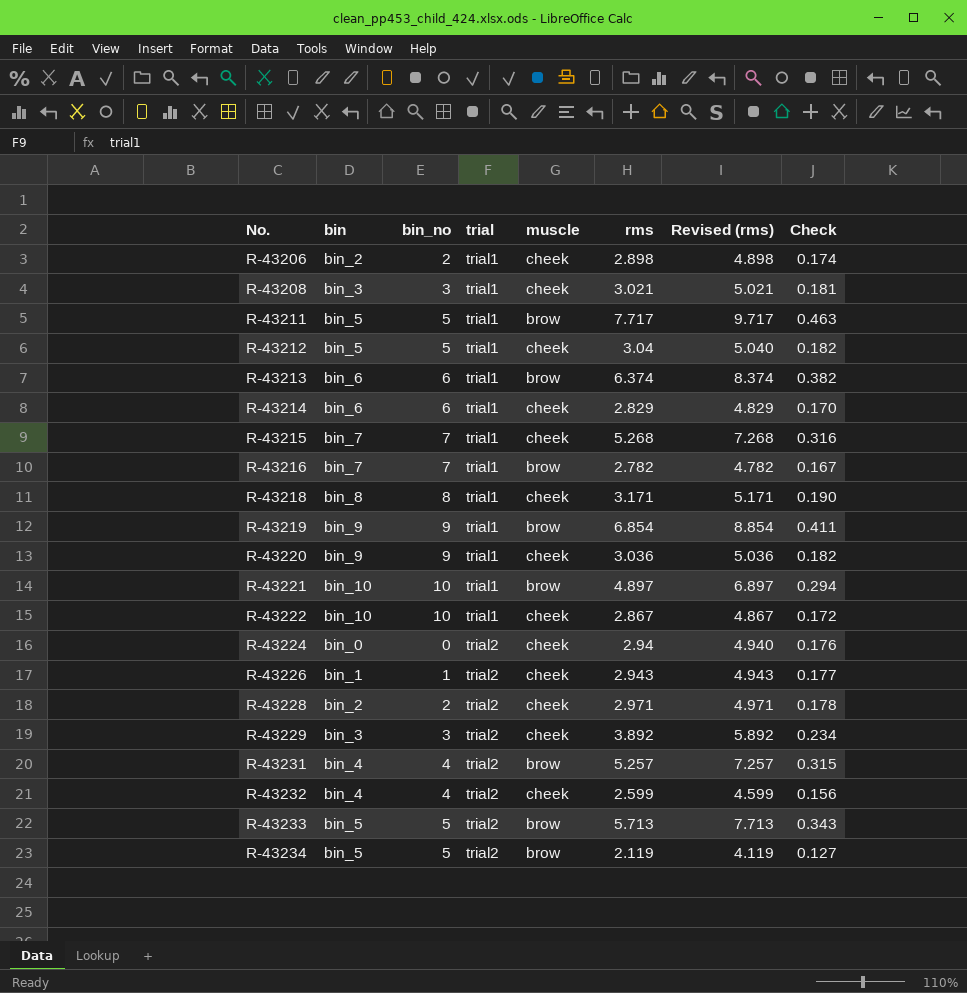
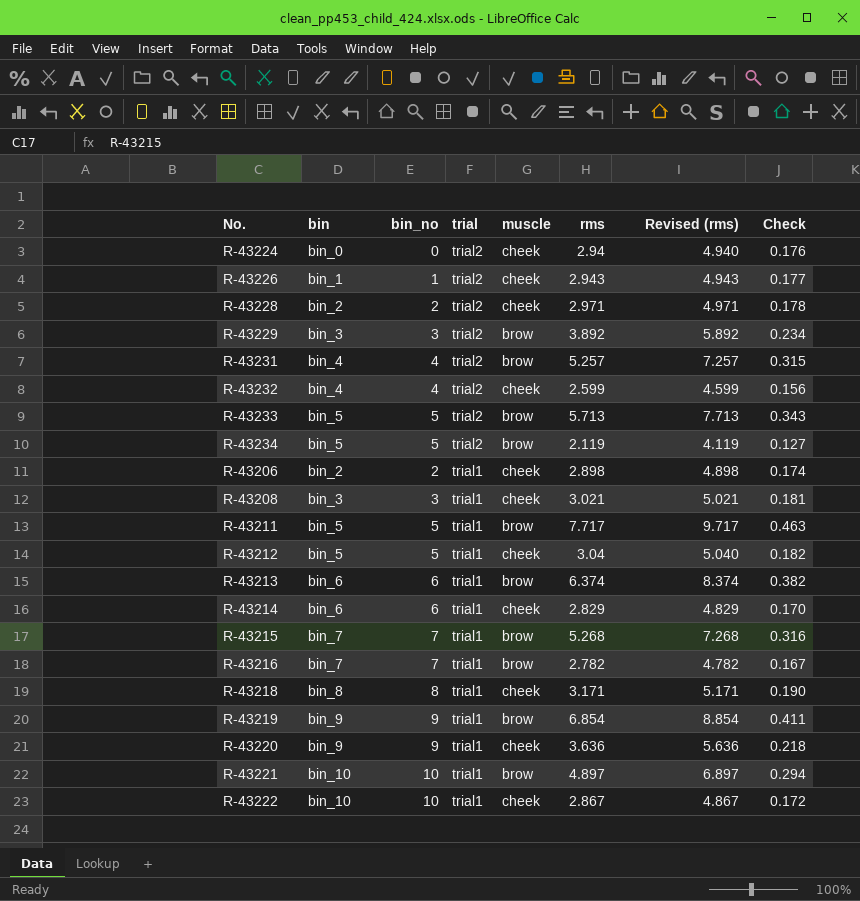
row order: No. ascending -> trial descending
R-43229 | muscle: cheek -> brow
R-43215 | muscle: cheek -> brow
R-43220 | rms: 3.036 -> 3.636
R-43220 | Revised (rms): 5.036 -> 5.636
R-43220 | Check: 0.182 -> 0.218

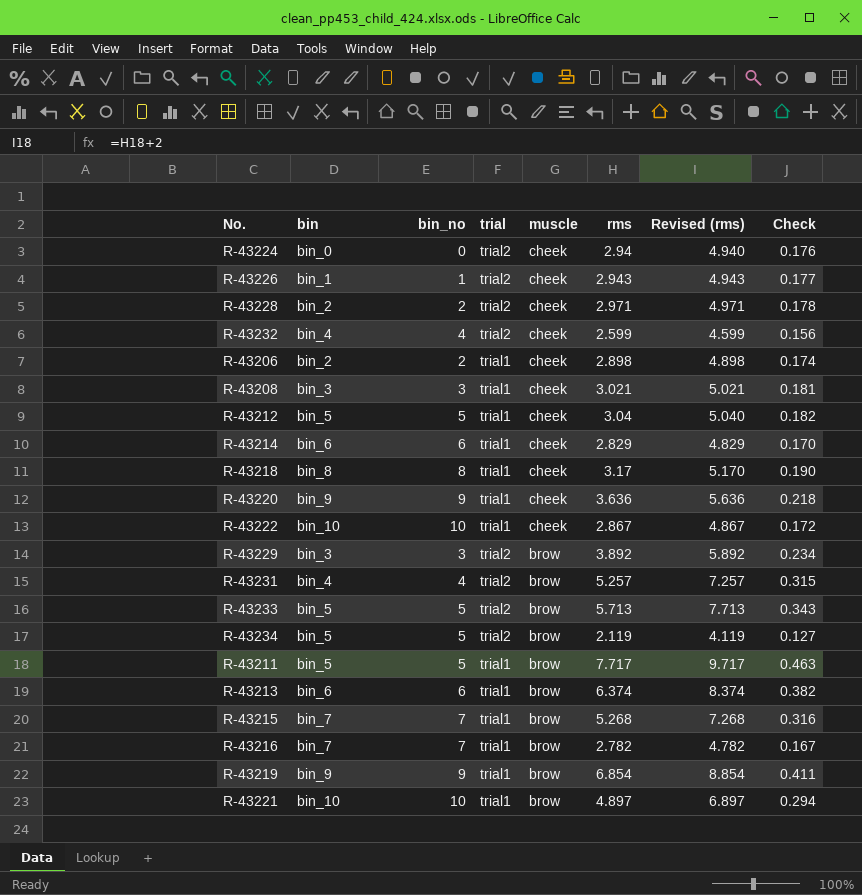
row order: trial descending -> muscle descending
R-43218 | rms: 3.171 -> 3.17
R-43218 | Revised (rms): 5.171 -> 5.170

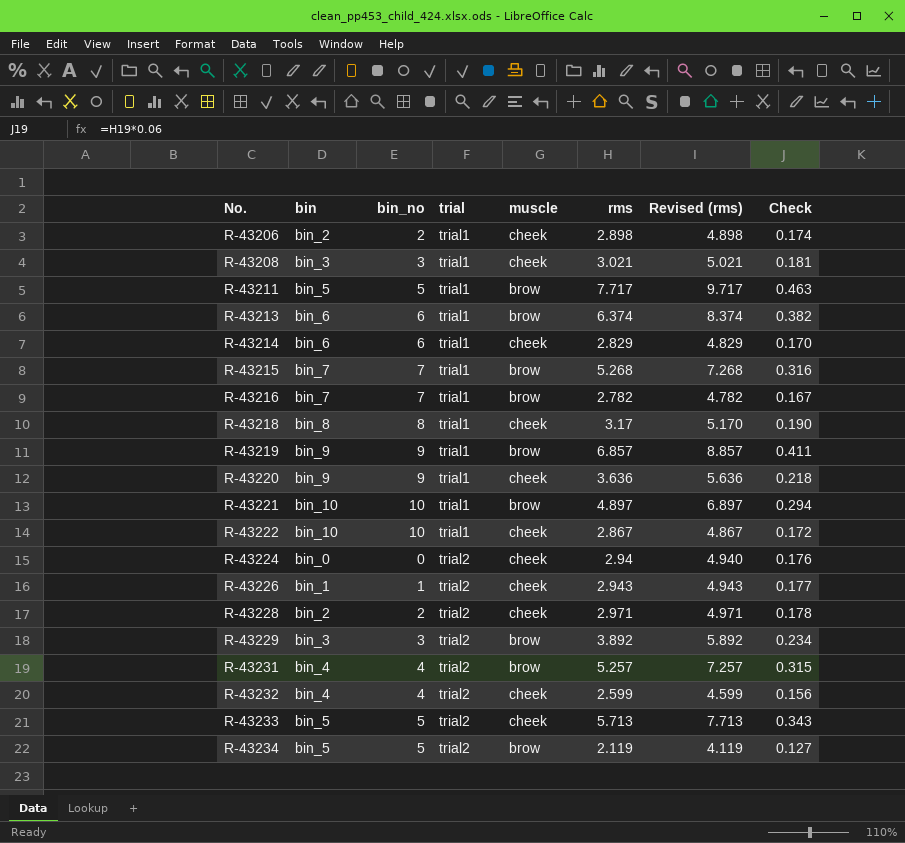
row order: muscle descending -> No. ascending
row R-43212: bin_5 | 5 | trial1 | cheek | 3.04 | 5.040 | 0.182 -> none
R-43219 | rms: 6.854 -> 6.857
R-43219 | Revised (rms): 8.854 -> 8.857
R-43233 | muscle: brow -> cheek

